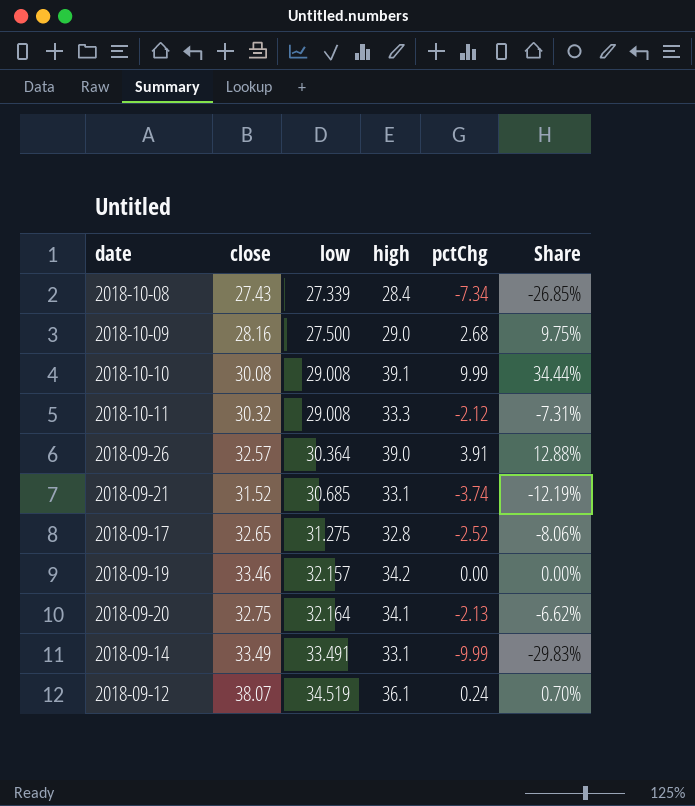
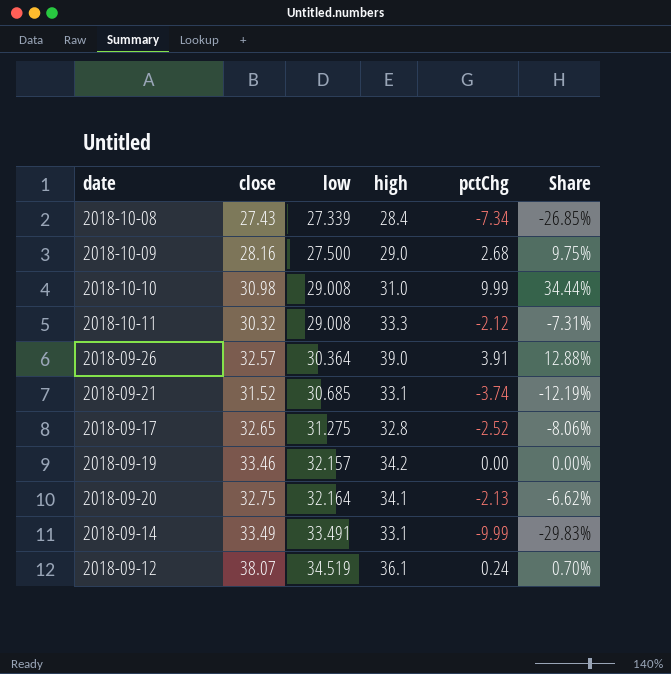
2018-10-10 | close: 30.08 -> 30.98
2018-10-10 | high: 39.1 -> 31.0

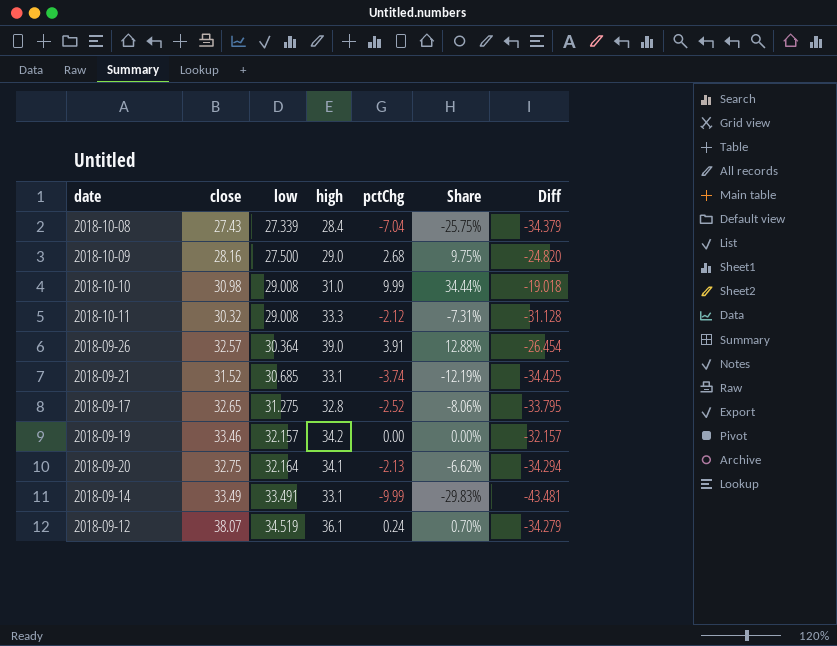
column Diff | formula: none -> [pctChg] - [low]
2018-10-08 | pctChg: -7.34 -> -7.04
2018-10-08 | Share: -26.85% -> -25.75%

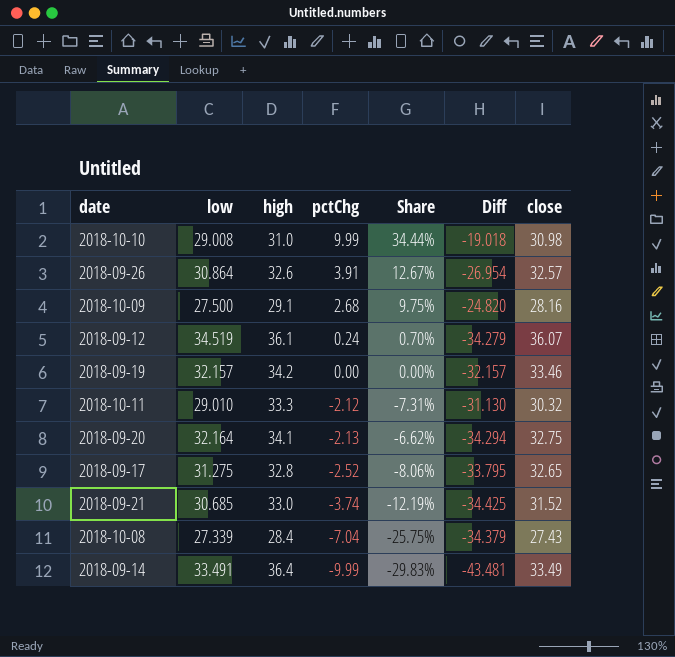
row order: low ascending -> pctChg descending
column close | position: 2 -> 7
2018-09-26 | low: 30.364 -> 30.864
2018-09-26 | high: 39.0 -> 32.6
2018-09-26 | Share: 12.88% -> 12.67%
2018-09-26 | Diff: -26.454 -> -26.954
2018-10-09 | high: 29.0 -> 29.1
2018-09-12 | close: 38.07 -> 36.07
2018-10-11 | low: 29.008 -> 29.010
2018-10-11 | Diff: -31.128 -> -31.130
2018-09-21 | high: 33.1 -> 33.0
2018-09-14 | high: 33.1 -> 36.4

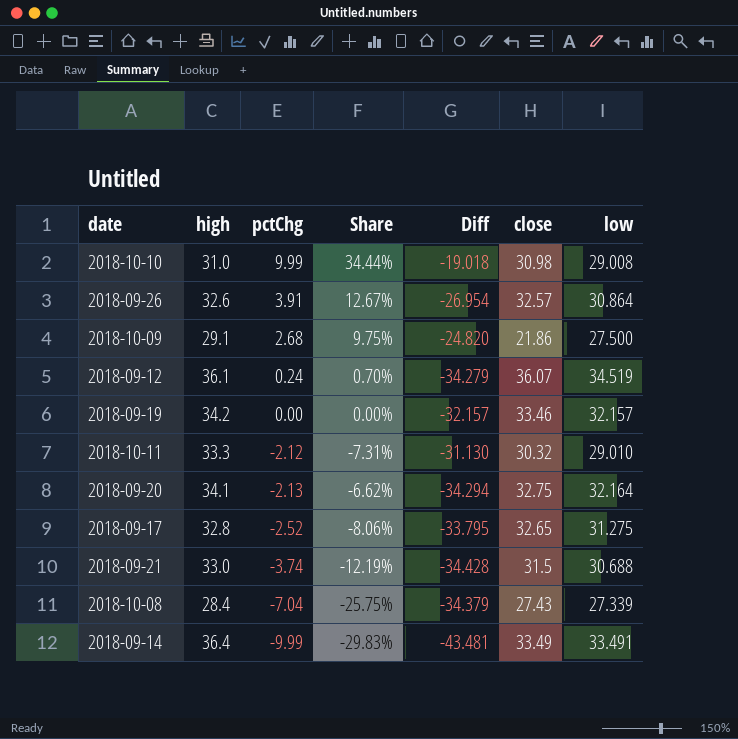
column low | position: 2 -> 7
2018-10-09 | close: 28.16 -> 21.86
2018-09-21 | Diff: -34.425 -> -34.428
2018-09-21 | close: 31.52 -> 31.5
2018-09-21 | low: 30.685 -> 30.688

